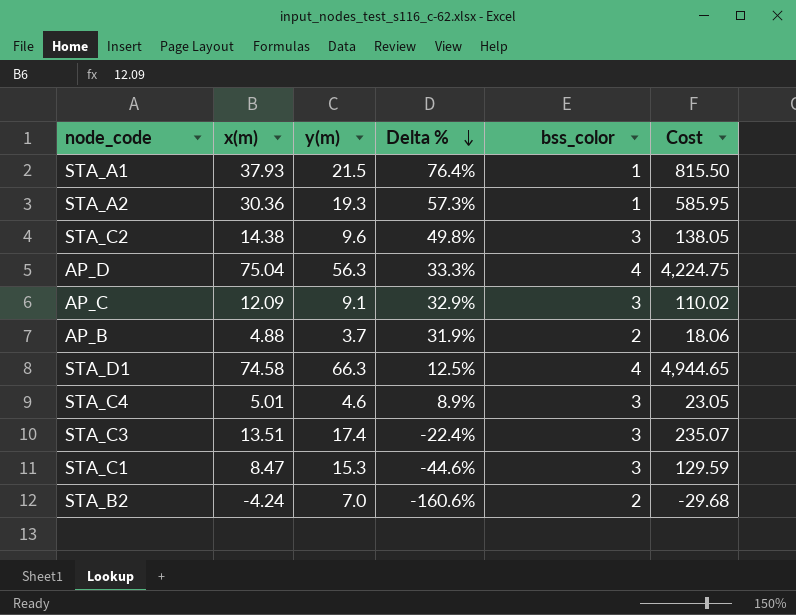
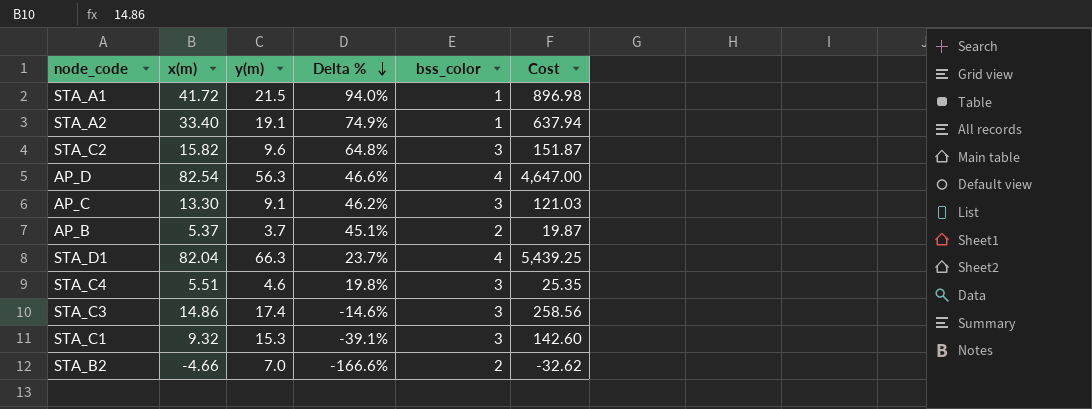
STA_A1 | x(m): 37.93 -> 41.72
STA_A1 | Delta %: 76.4% -> 94.0%
STA_A1 | Cost: 815.50 -> 896.98
STA_A2 | x(m): 30.36 -> 33.40
STA_A2 | y(m): 19.3 -> 19.1
STA_A2 | Delta %: 57.3% -> 74.9%
STA_A2 | Cost: 585.95 -> 637.94
STA_C2 | x(m): 14.38 -> 15.82
STA_C2 | Delta %: 49.8% -> 64.8%
STA_C2 | Cost: 138.05 -> 151.87
AP_D | x(m): 75.04 -> 82.54
AP_D | Delta %: 33.3% -> 46.6%
AP_D | Cost: 4,224.75 -> 4,647.00
AP_C | x(m): 12.09 -> 13.30
AP_C | Delta %: 32.9% -> 46.2%
AP_C | Cost: 110.02 -> 121.03
AP_B | x(m): 4.88 -> 5.37
AP_B | Delta %: 31.9% -> 45.1%
AP_B | Cost: 18.06 -> 19.87
STA_D1 | x(m): 74.58 -> 82.04
STA_D1 | Delta %: 12.5% -> 23.7%
STA_D1 | Cost: 4,944.65 -> 5,439.25
STA_C4 | x(m): 5.01 -> 5.51
STA_C4 | Delta %: 8.9% -> 19.8%
STA_C4 | Cost: 23.05 -> 25.35
STA_C3 | x(m): 13.51 -> 14.86
STA_C3 | Delta %: -22.4% -> -14.6%
STA_C3 | Cost: 235.07 -> 258.56
STA_C1 | x(m): 8.47 -> 9.32
STA_C1 | Delta %: -44.6% -> -39.1%
STA_C1 | Cost: 129.59 -> 142.60
STA_B2 | x(m): -4.24 -> -4.66
STA_B2 | Delta %: -160.6% -> -166.6%
STA_B2 | Cost: -29.68 -> -32.62

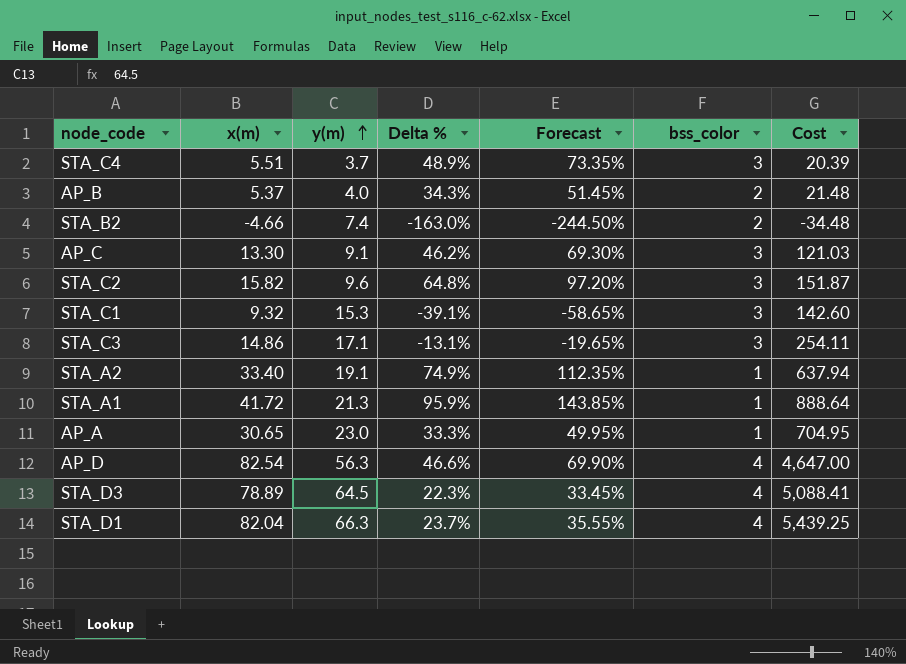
row order: Delta % descending -> y(m) ascending
column Forecast | formula: none -> [Delta %] * 1.5
STA_C4 | y(m): 4.6 -> 3.7
STA_C4 | Delta %: 19.8% -> 48.9%
STA_C4 | Cost: 25.35 -> 20.39
AP_B | y(m): 3.7 -> 4.0
AP_B | Delta %: 45.1% -> 34.3%
AP_B | Cost: 19.87 -> 21.48
STA_B2 | y(m): 7.0 -> 7.4
STA_B2 | Delta %: -166.6% -> -163.0%
STA_B2 | Cost: -32.62 -> -34.48
STA_C3 | y(m): 17.4 -> 17.1
STA_C3 | Delta %: -14.6% -> -13.1%
STA_C3 | Cost: 258.56 -> 254.11
STA_A1 | y(m): 21.5 -> 21.3
STA_A1 | Delta %: 94.0% -> 95.9%
STA_A1 | Cost: 896.98 -> 888.64
row AP_A: none -> 30.65 | 23.0 | 33.3% | 49.95% | 1 | 704.95
row STA_D3: none -> 78.89 | 64.5 | 22.3% | 33.45% | 4 | 5,088.41

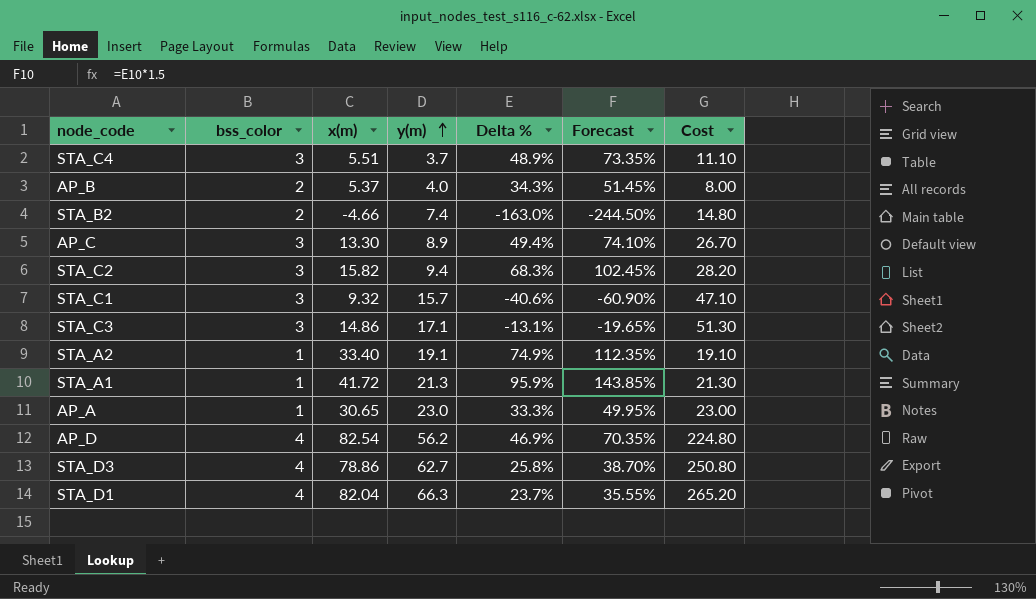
column bss_color | position: 6 -> 2
column Cost | formula: [x(m)] * [y(m)] -> [bss_color] * [y(m)]
AP_C | y(m): 9.1 -> 8.9
AP_C | Delta %: 46.2% -> 49.4%
AP_C | Forecast: 69.30% -> 74.10%
STA_C2 | y(m): 9.6 -> 9.4
STA_C2 | Delta %: 64.8% -> 68.3%
STA_C2 | Forecast: 97.20% -> 102.45%
STA_C1 | y(m): 15.3 -> 15.7
STA_C1 | Delta %: -39.1% -> -40.6%
STA_C1 | Forecast: -58.65% -> -60.90%
AP_D | y(m): 56.3 -> 56.2
AP_D | Delta %: 46.6% -> 46.9%
AP_D | Forecast: 69.90% -> 70.35%
STA_D3 | x(m): 78.89 -> 78.86
STA_D3 | y(m): 64.5 -> 62.7
STA_D3 | Delta %: 22.3% -> 25.8%
STA_D3 | Forecast: 33.45% -> 38.70%

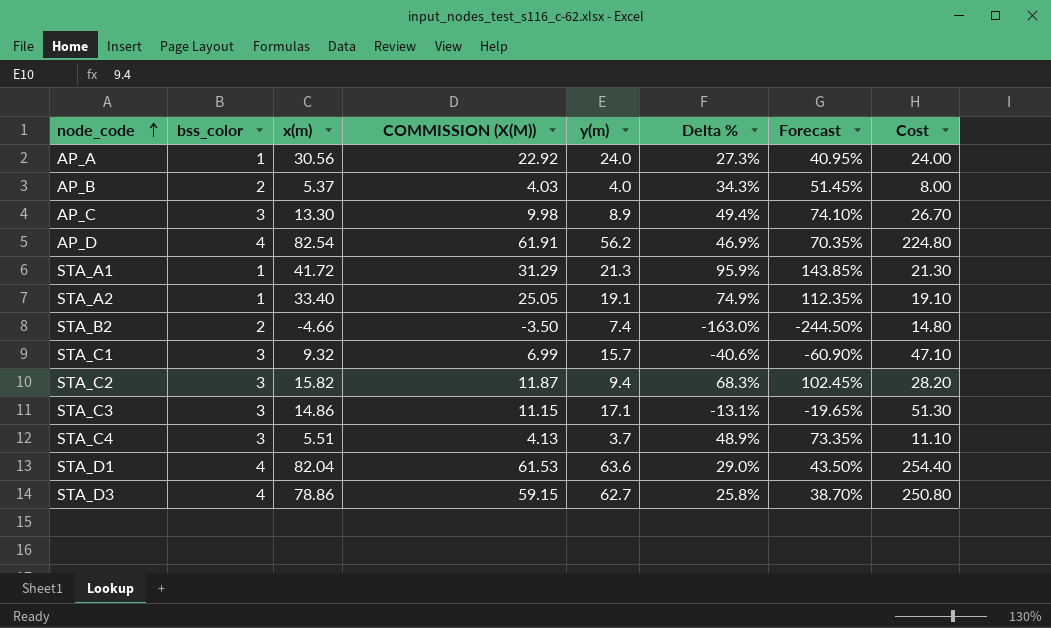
row order: y(m) ascending -> node_code ascending
column COMMISSION (X(M)) | formula: none -> [x(m)] * 0.75
AP_A | x(m): 30.65 -> 30.56
AP_A | y(m): 23.0 -> 24.0
AP_A | Delta %: 33.3% -> 27.3%
AP_A | Forecast: 49.95% -> 40.95%
AP_A | Cost: 23.00 -> 24.00
STA_D1 | y(m): 66.3 -> 63.6
STA_D1 | Delta %: 23.7% -> 29.0%
STA_D1 | Forecast: 35.55% -> 43.50%
STA_D1 | Cost: 265.20 -> 254.40

